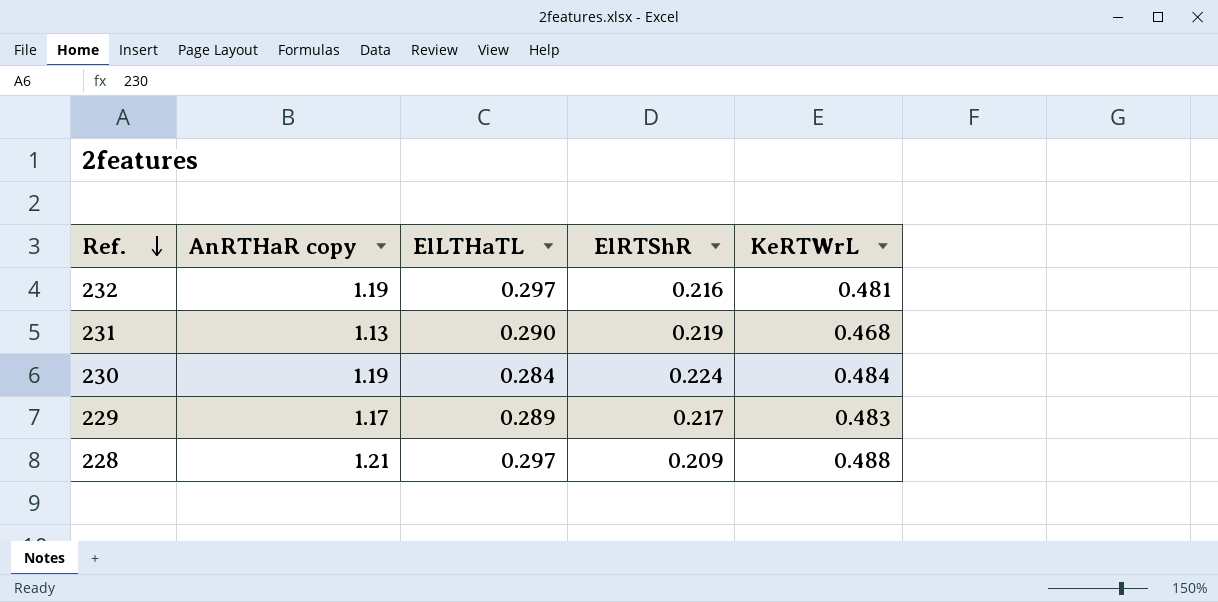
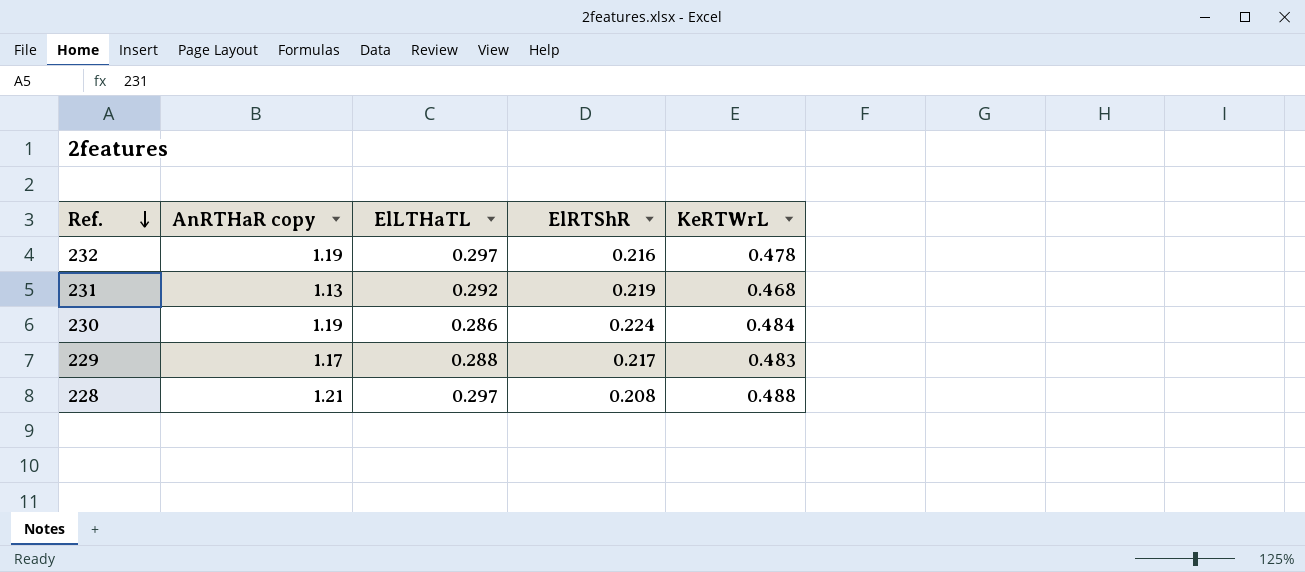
232 | KeRTWrL: 0.481 -> 0.478
231 | ElLTHaTL: 0.290 -> 0.292
230 | ElLTHaTL: 0.284 -> 0.286
229 | ElLTHaTL: 0.289 -> 0.288
228 | ElRTShR: 0.209 -> 0.208

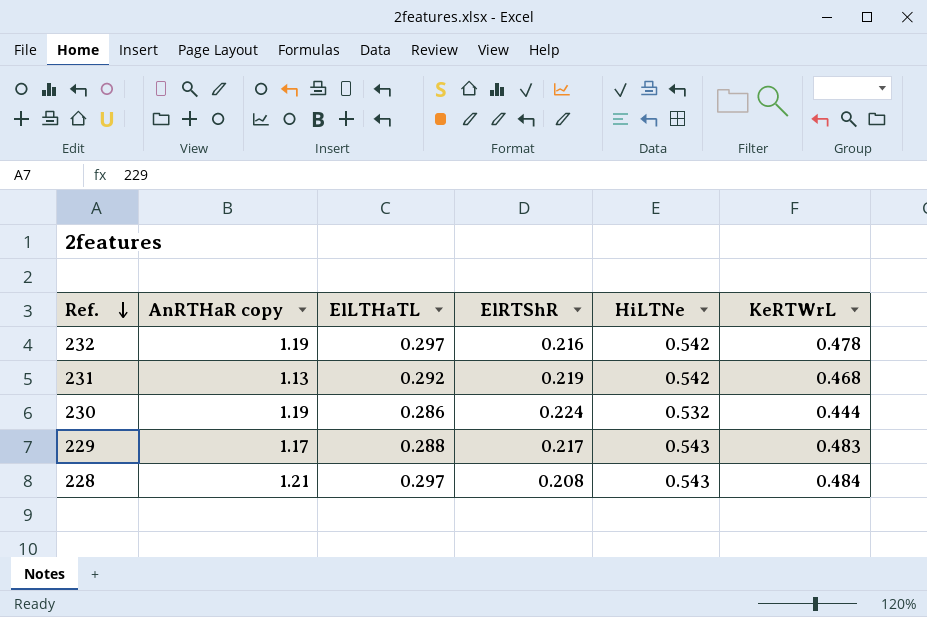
column HiLTNe | position: none -> 5
230 | KeRTWrL: 0.484 -> 0.444
228 | KeRTWrL: 0.488 -> 0.484

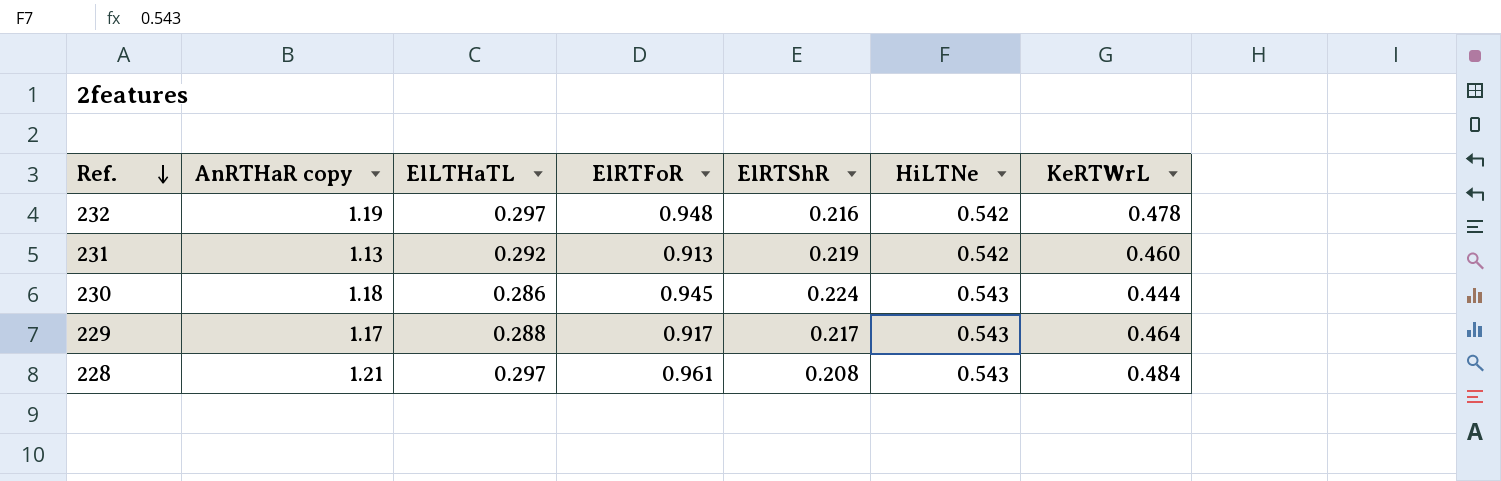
column ElRTFoR | position: none -> 4
231 | KeRTWrL: 0.468 -> 0.460
230 | AnRTHaR copy: 1.19 -> 1.18
230 | HiLTNe: 0.532 -> 0.543
229 | KeRTWrL: 0.483 -> 0.464

